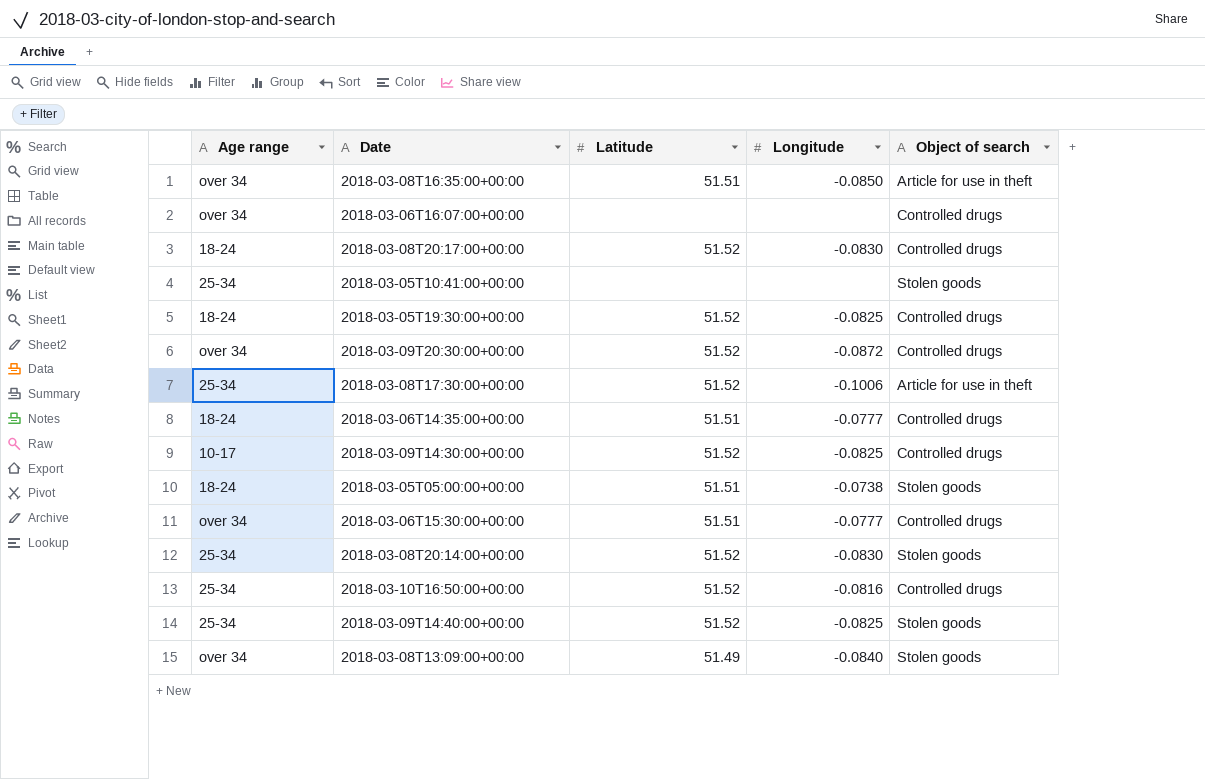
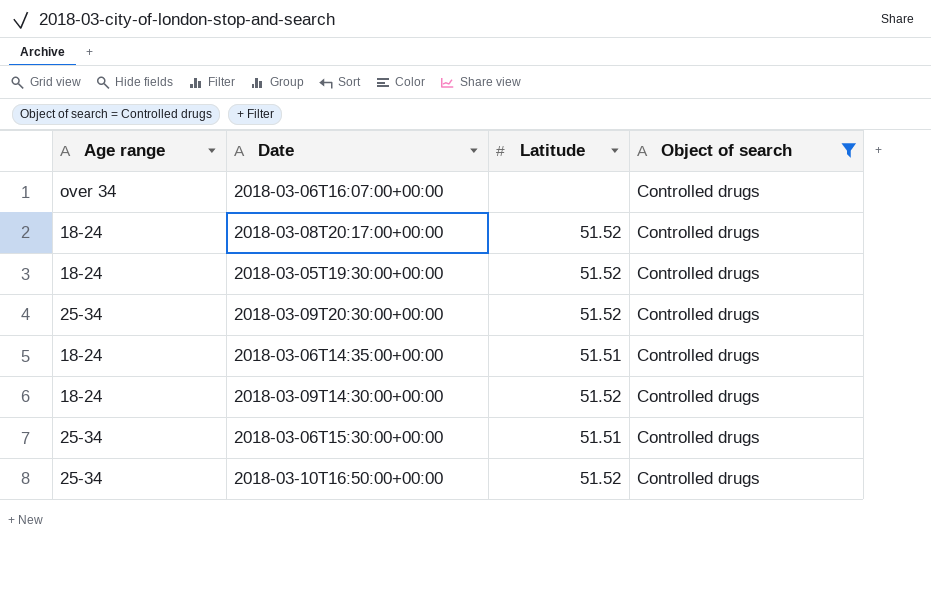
filter: none -> Object of search = Controlled drugs
column Longitude | position: 4 -> none
2018-03-09T20:30:00+00:00 | Age range: over 34 -> 25-34
2018-03-09T14:30:00+00:00 | Age range: 10-17 -> 18-24
2018-03-06T15:30:00+00:00 | Age range: over 34 -> 25-34

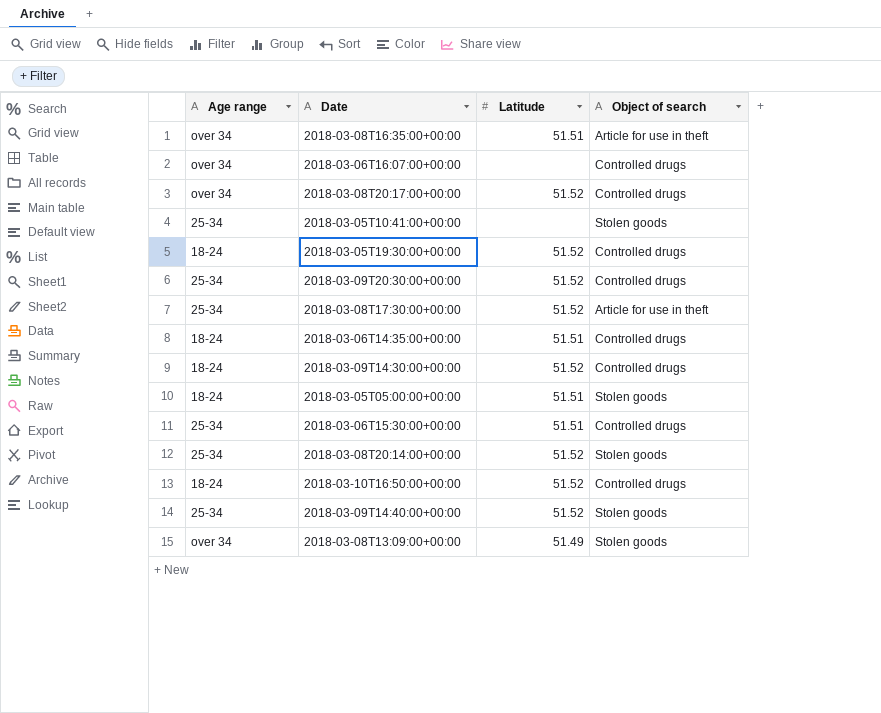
filter: Object of search = Controlled drugs -> none
2018-03-08T20:17:00+00:00 | Age range: 18-24 -> over 34
2018-03-10T16:50:00+00:00 | Age range: 25-34 -> 18-24

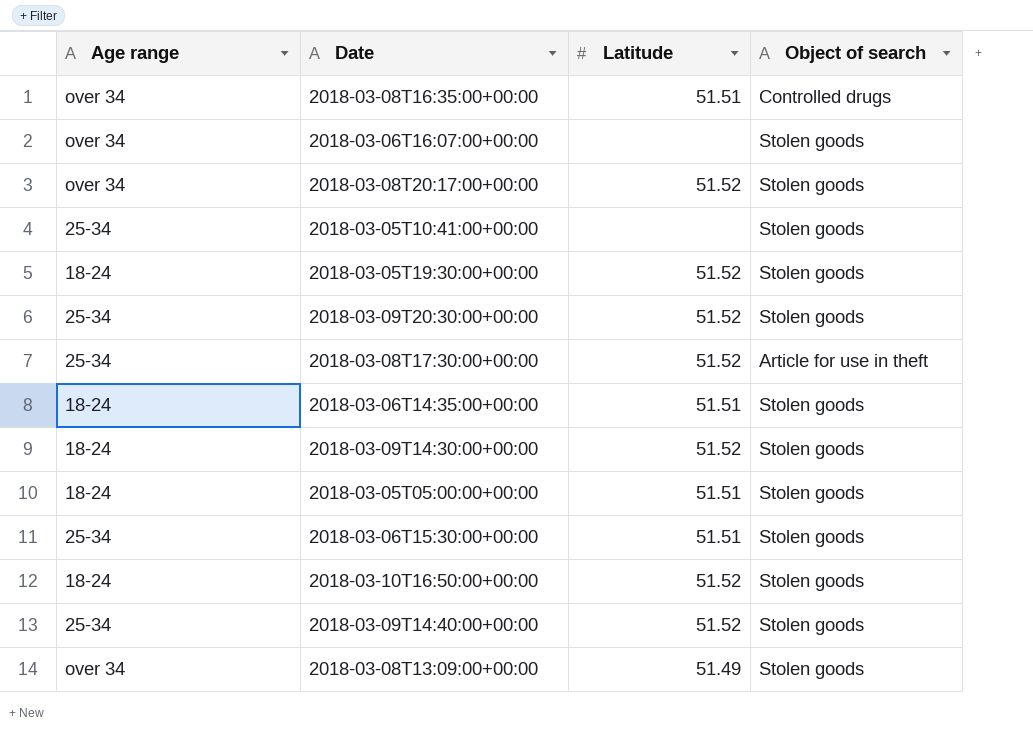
row 2018-03-08T20:14:00+00:00: 25-34 | 51.52 | Stolen goods -> none
2018-03-08T16:35:00+00:00 | Object of search: Article for use in theft -> Controlled drugs
2018-03-06T16:07:00+00:00 | Object of search: Controlled drugs -> Stolen goods
2018-03-08T20:17:00+00:00 | Object of search: Controlled drugs -> Stolen goods
2018-03-05T19:30:00+00:00 | Object of search: Controlled drugs -> Stolen goods
2018-03-09T20:30:00+00:00 | Object of search: Controlled drugs -> Stolen goods
2018-03-06T14:35:00+00:00 | Object of search: Controlled drugs -> Stolen goods
2018-03-09T14:30:00+00:00 | Object of search: Controlled drugs -> Stolen goods
2018-03-06T15:30:00+00:00 | Object of search: Controlled drugs -> Stolen goods
2018-03-10T16:50:00+00:00 | Object of search: Controlled drugs -> Stolen goods

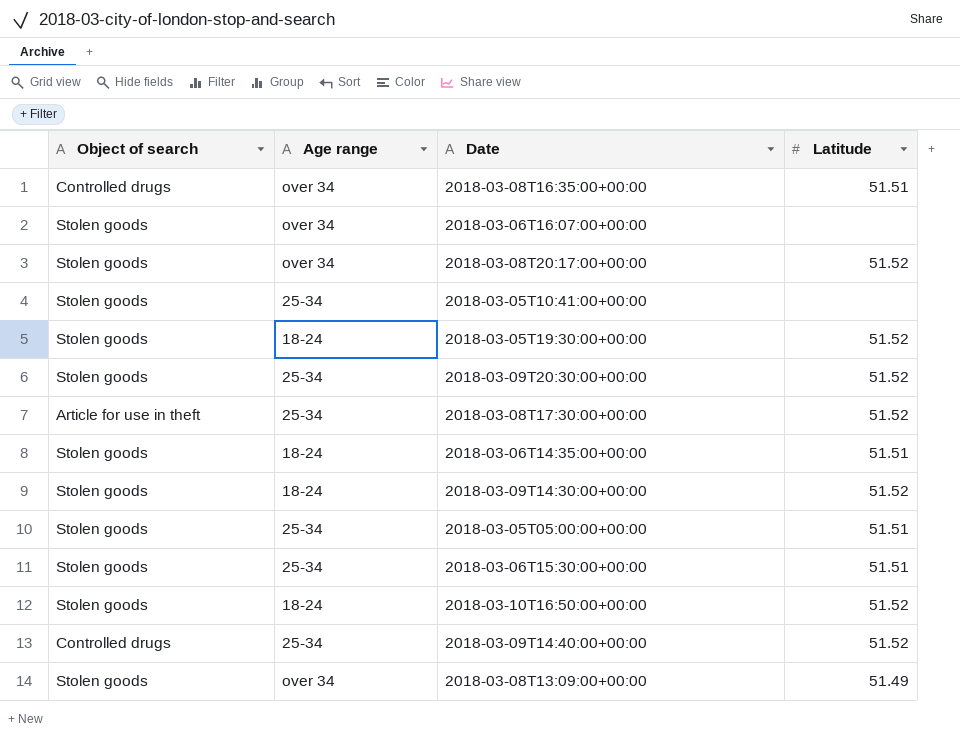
column Object of search | position: 4 -> 1
2018-03-05T05:00:00+00:00 | Age range: 18-24 -> 25-34
2018-03-09T14:40:00+00:00 | Object of search: Stolen goods -> Controlled drugs

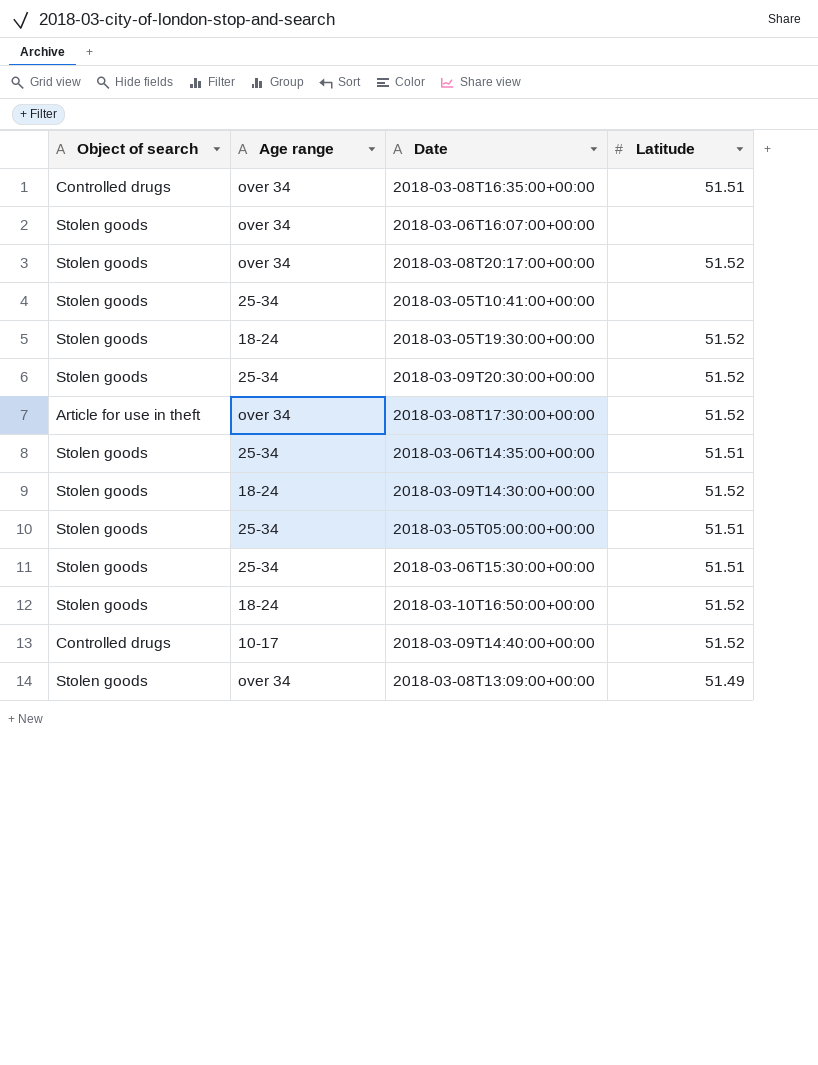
2018-03-08T17:30:00+00:00 | Age range: 25-34 -> over 34
2018-03-06T14:35:00+00:00 | Age range: 18-24 -> 25-34
2018-03-09T14:40:00+00:00 | Age range: 25-34 -> 10-17

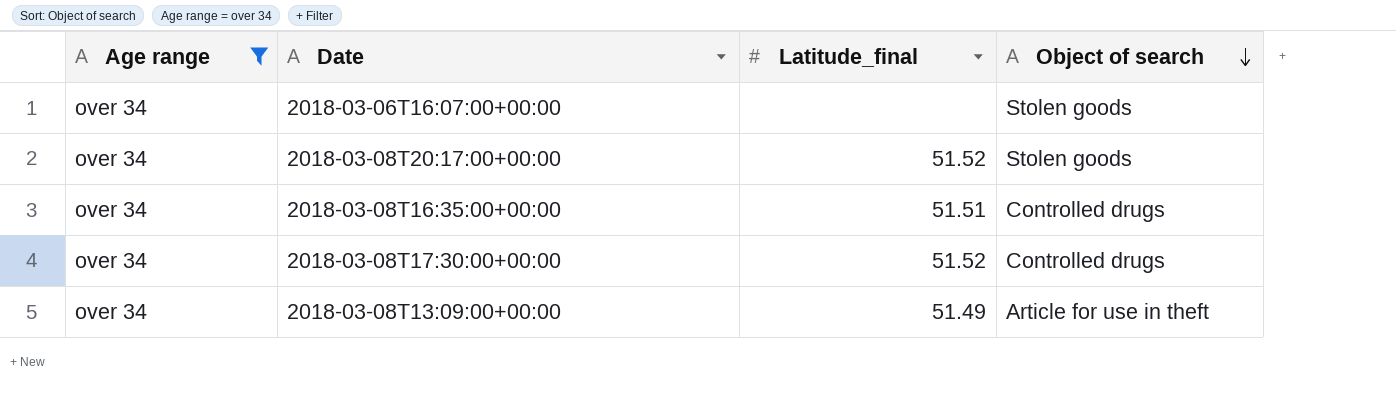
filter: none -> Age range = over 34
row order: none -> Object of search descending
column name: Latitude -> Latitude_final
column Object of search | position: 1 -> 4
2018-03-08T17:30:00+00:00 | Object of search: Article for use in theft -> Controlled drugs
2018-03-08T13:09:00+00:00 | Object of search: Stolen goods -> Article for use in theft

